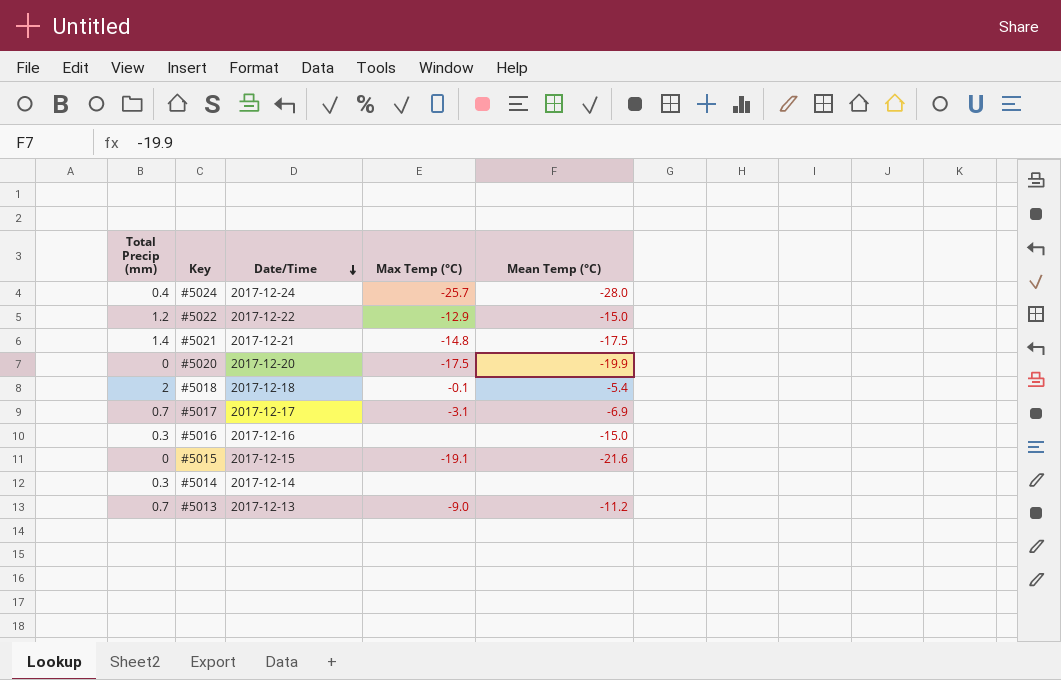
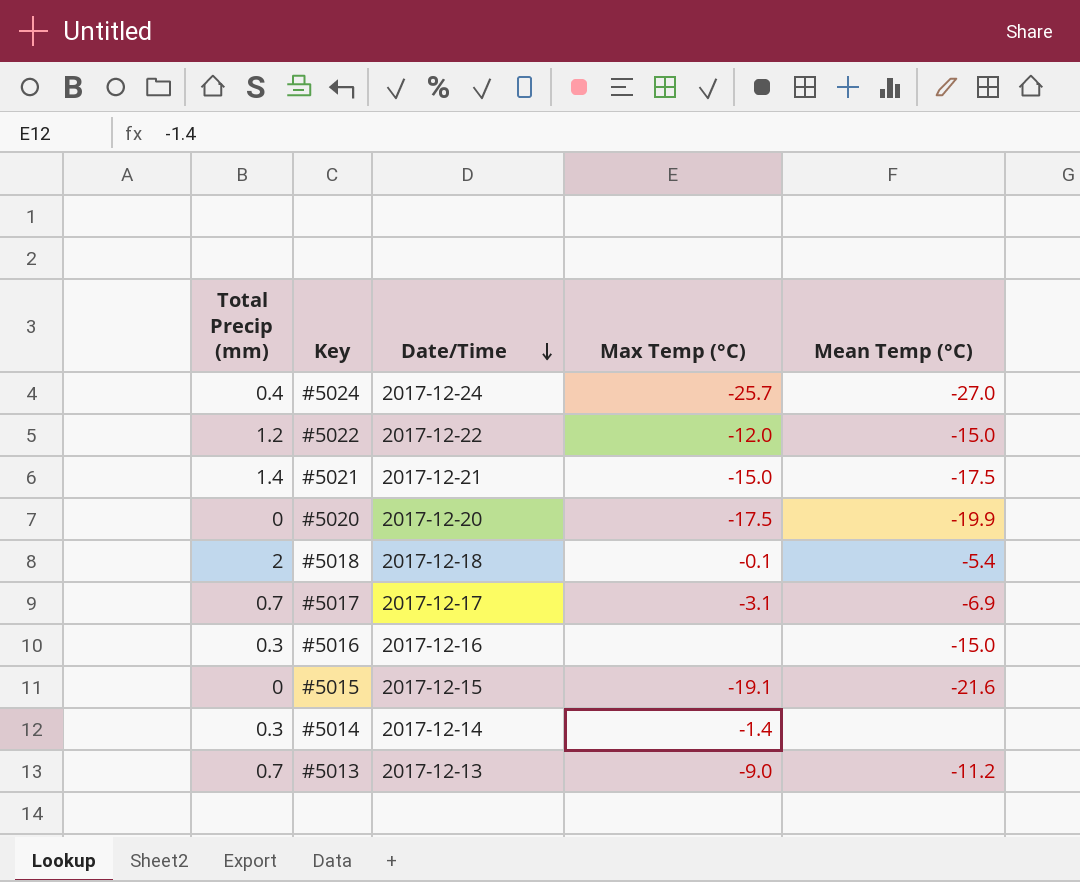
#5024 | Mean Temp (°C): -28.0 -> -27.0
#5022 | Max Temp (°C): -12.9 -> -12.0
#5021 | Max Temp (°C): -14.8 -> -15.0
#5014 | Max Temp (°C): none -> -1.4

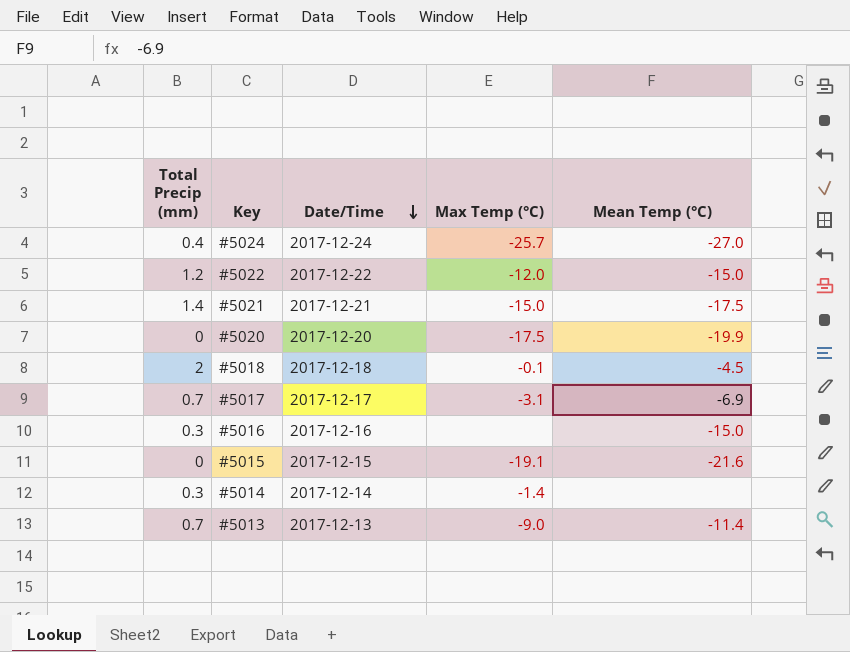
#5018 | Mean Temp (°C): -5.4 -> -4.5
#5013 | Mean Temp (°C): -11.2 -> -11.4

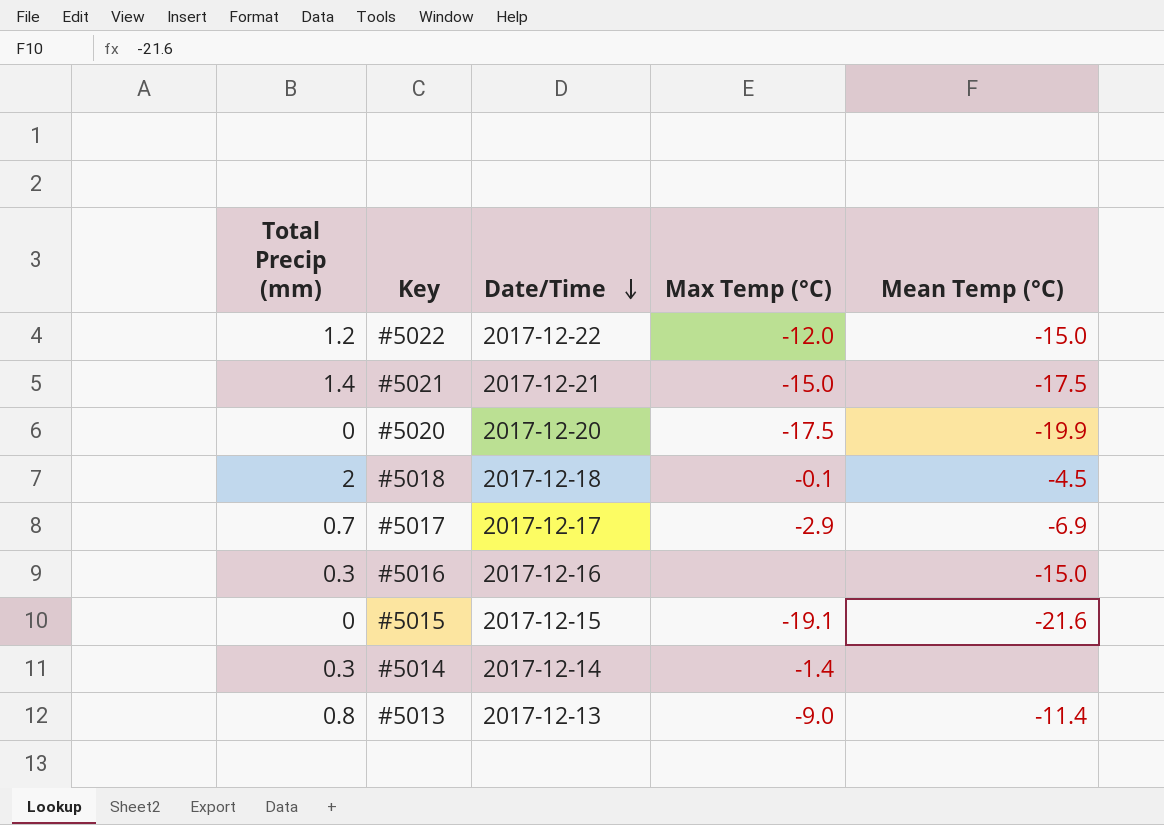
row #5024: 0.4 | 2017-12-24 | -25.7 | -27.0 -> none
#5017 | Max Temp (°C): -3.1 -> -2.9
#5013 | Total Precip (mm): 0.7 -> 0.8

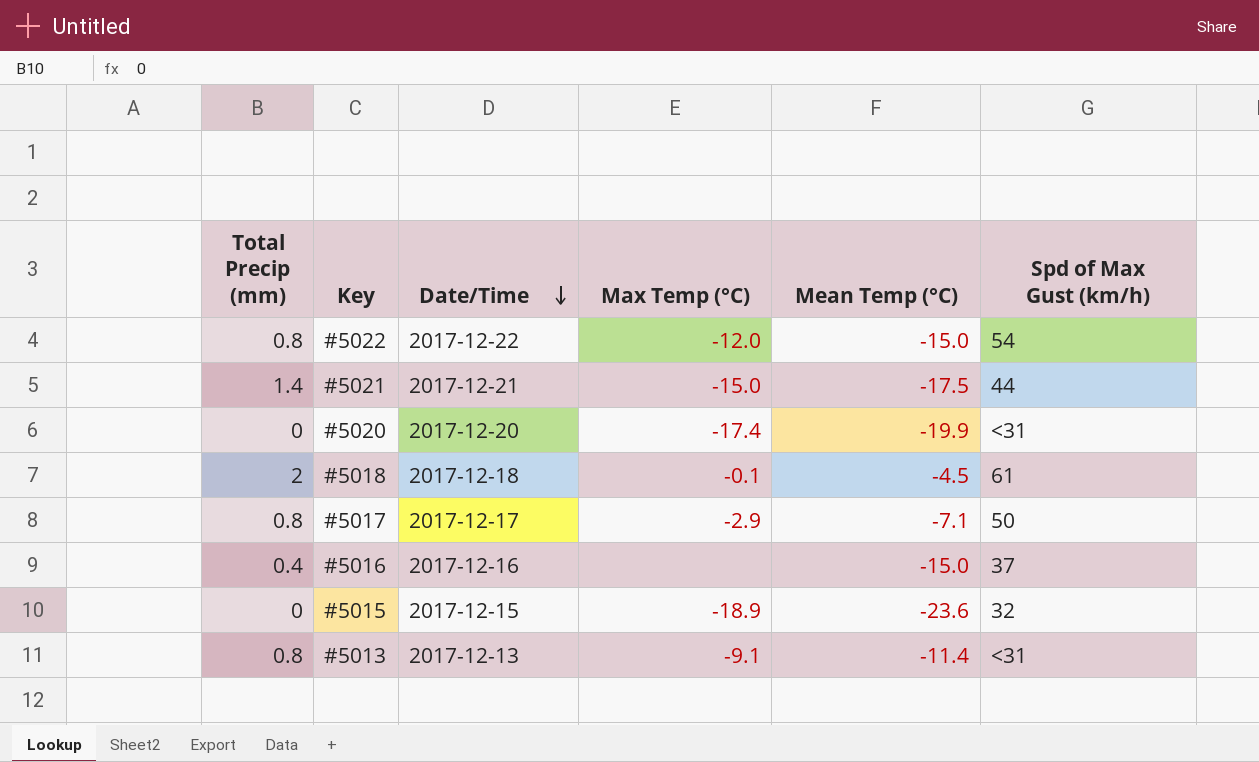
column Spd of Max Gust (km/h) | position: none -> 6
row #5014: 0.3 | 2017-12-14 | -1.4 | none -> none
#5022 | Total Precip (mm): 1.2 -> 0.8
#5020 | Max Temp (°C): -17.5 -> -17.4
#5017 | Total Precip (mm): 0.7 -> 0.8
#5017 | Mean Temp (°C): -6.9 -> -7.1
#5016 | Total Precip (mm): 0.3 -> 0.4
#5015 | Max Temp (°C): -19.1 -> -18.9
#5015 | Mean Temp (°C): -21.6 -> -23.6
#5013 | Max Temp (°C): -9.0 -> -9.1

